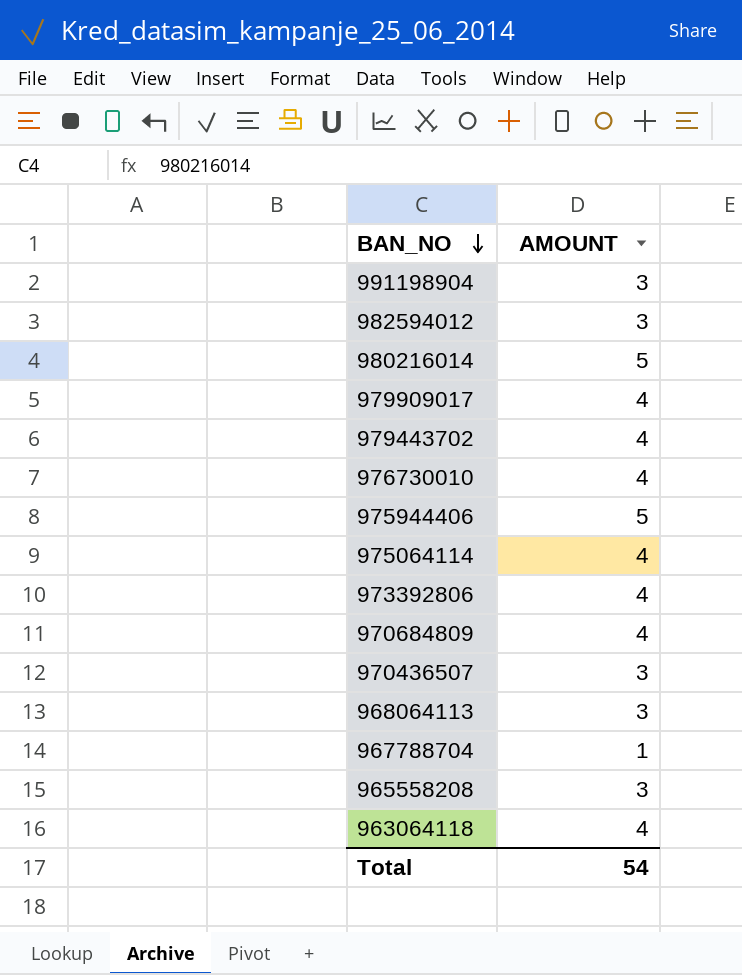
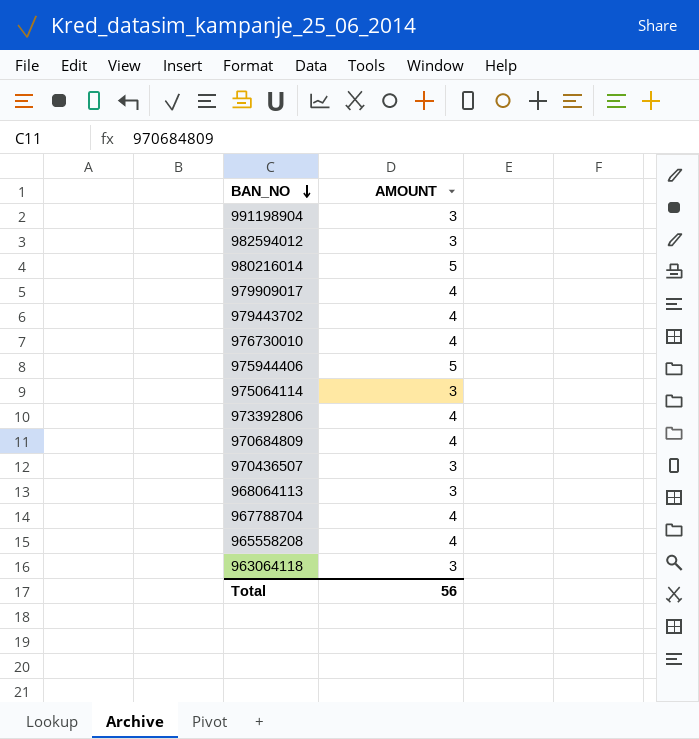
975064114 | AMOUNT: 4 -> 3
967788704 | AMOUNT: 1 -> 4
965558208 | AMOUNT: 3 -> 4
963064118 | AMOUNT: 4 -> 3
Total | AMOUNT: 54 -> 56

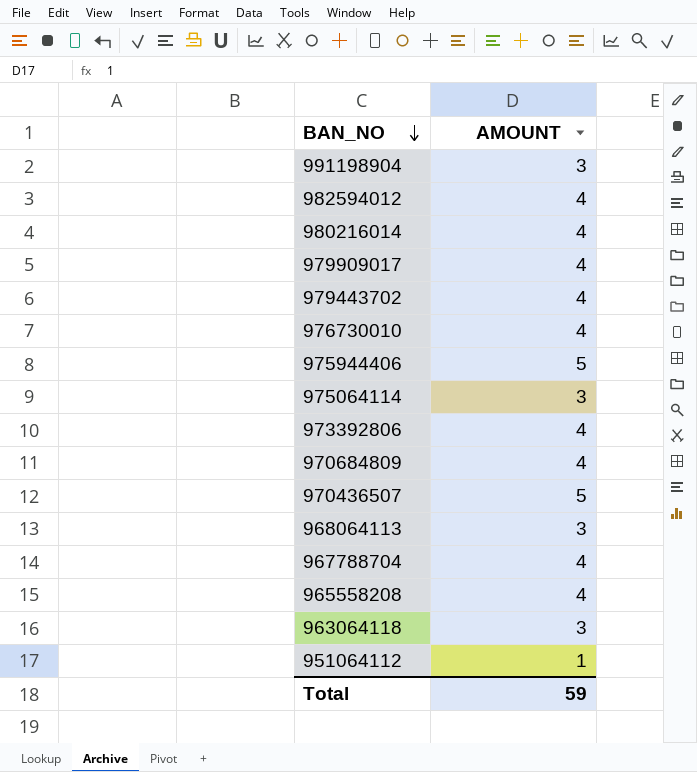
982594012 | AMOUNT: 3 -> 4
980216014 | AMOUNT: 5 -> 4
970436507 | AMOUNT: 3 -> 5
row 951064112: none -> 1
Total | AMOUNT: 56 -> 59

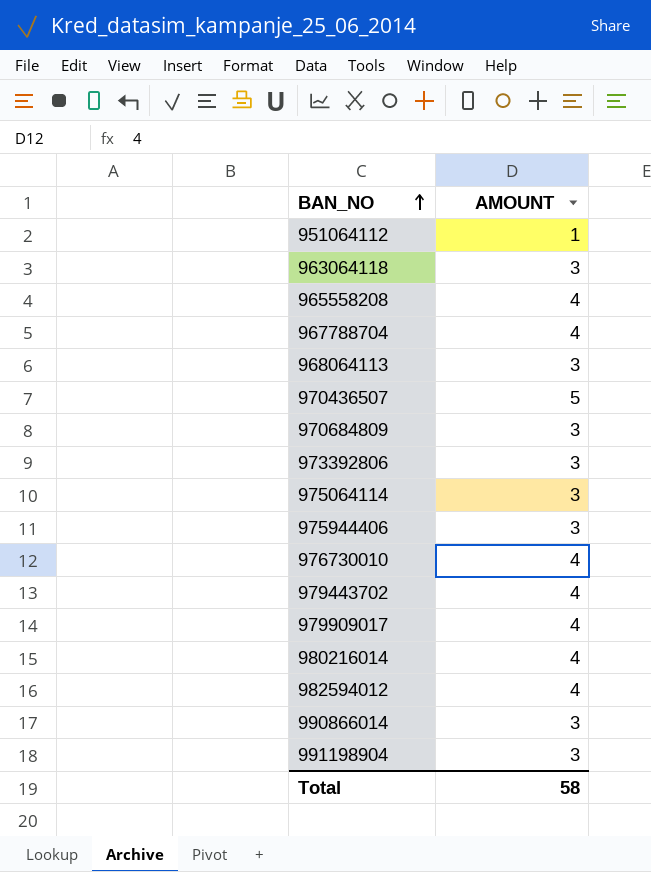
row order: BAN_NO descending -> BAN_NO ascending
970684809 | AMOUNT: 4 -> 3
973392806 | AMOUNT: 4 -> 3
975944406 | AMOUNT: 5 -> 3
row 990866014: none -> 3
Total | AMOUNT: 59 -> 58

